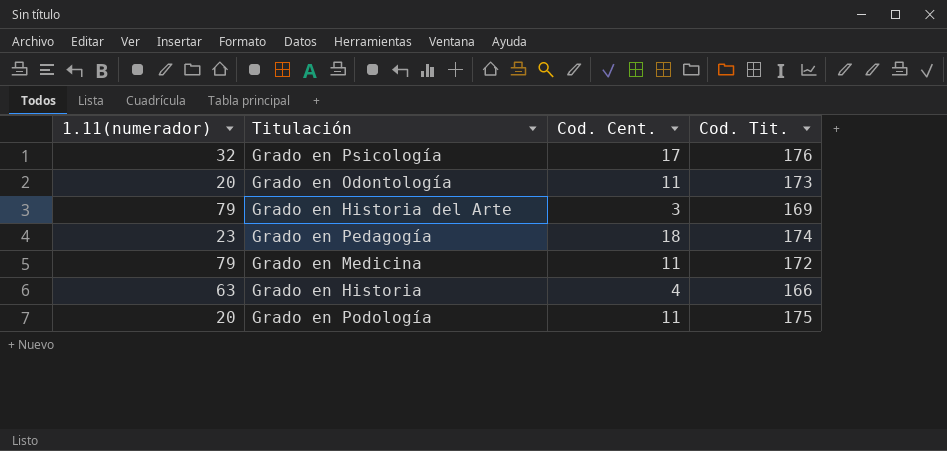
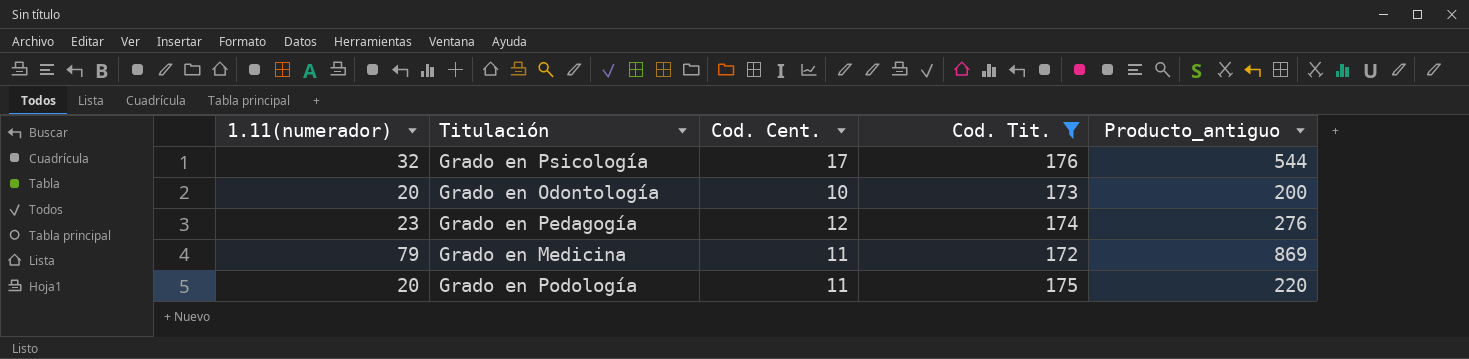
filter: none -> Cod. Tit. >= 172
column Producto_antiguo | formula: none -> [1.11(numerador)] * [Cod. Cent.]
Grado en Odontología | Cod. Cent.: 11 -> 10
Grado en Pedagogía | Cod. Cent.: 18 -> 12

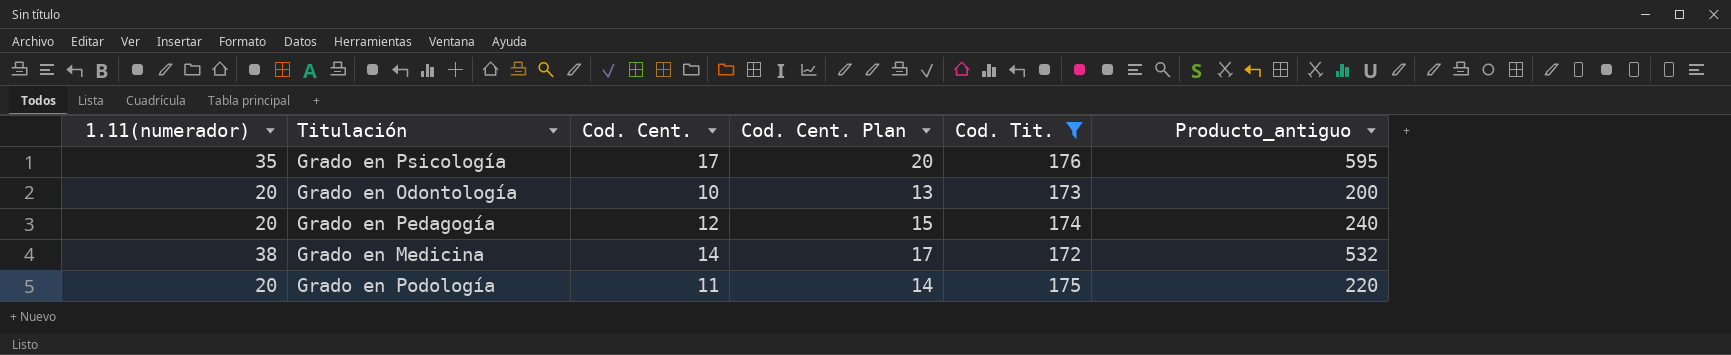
column Cod. Cent. Plan | formula: none -> [Cod. Cent.] + 3
Grado en Psicología | 1.11(numerador): 32 -> 35
Grado en Psicología | Producto_antiguo: 544 -> 595
Grado en Pedagogía | 1.11(numerador): 23 -> 20
Grado en Pedagogía | Producto_antiguo: 276 -> 240
Grado en Medicina | 1.11(numerador): 79 -> 38
Grado en Medicina | Cod. Cent.: 11 -> 14
Grado en Medicina | Producto_antiguo: 869 -> 532

